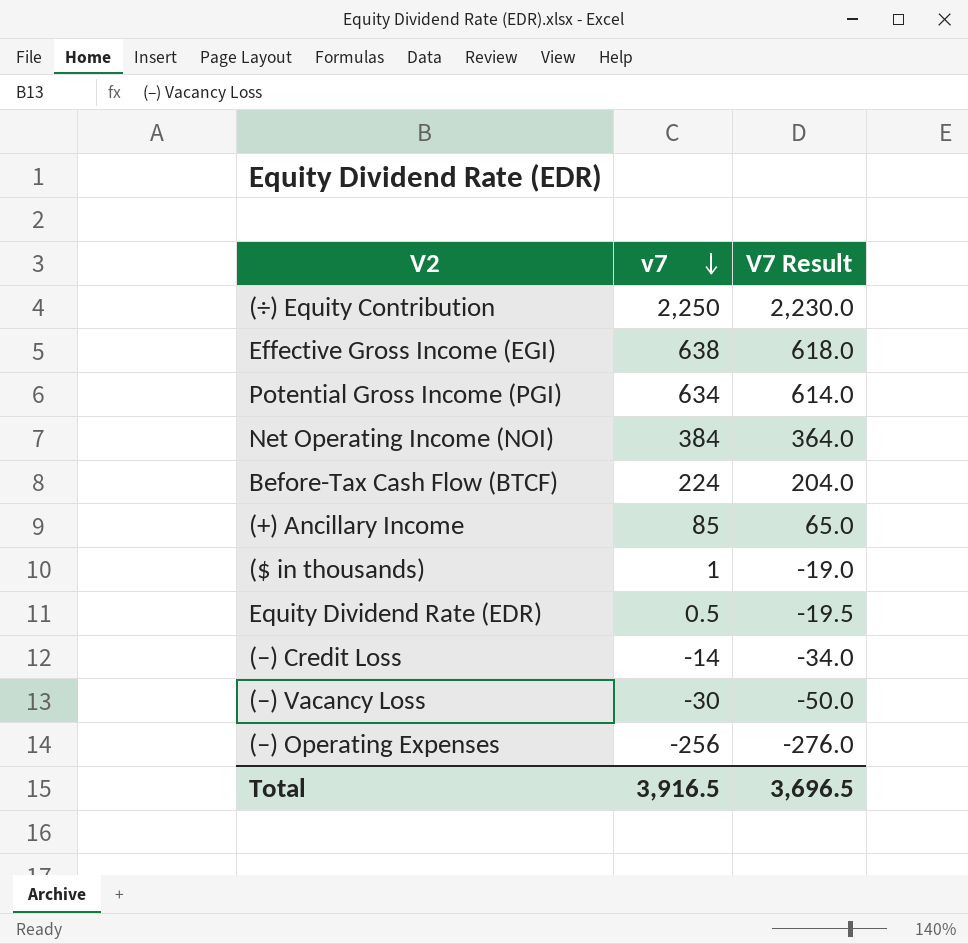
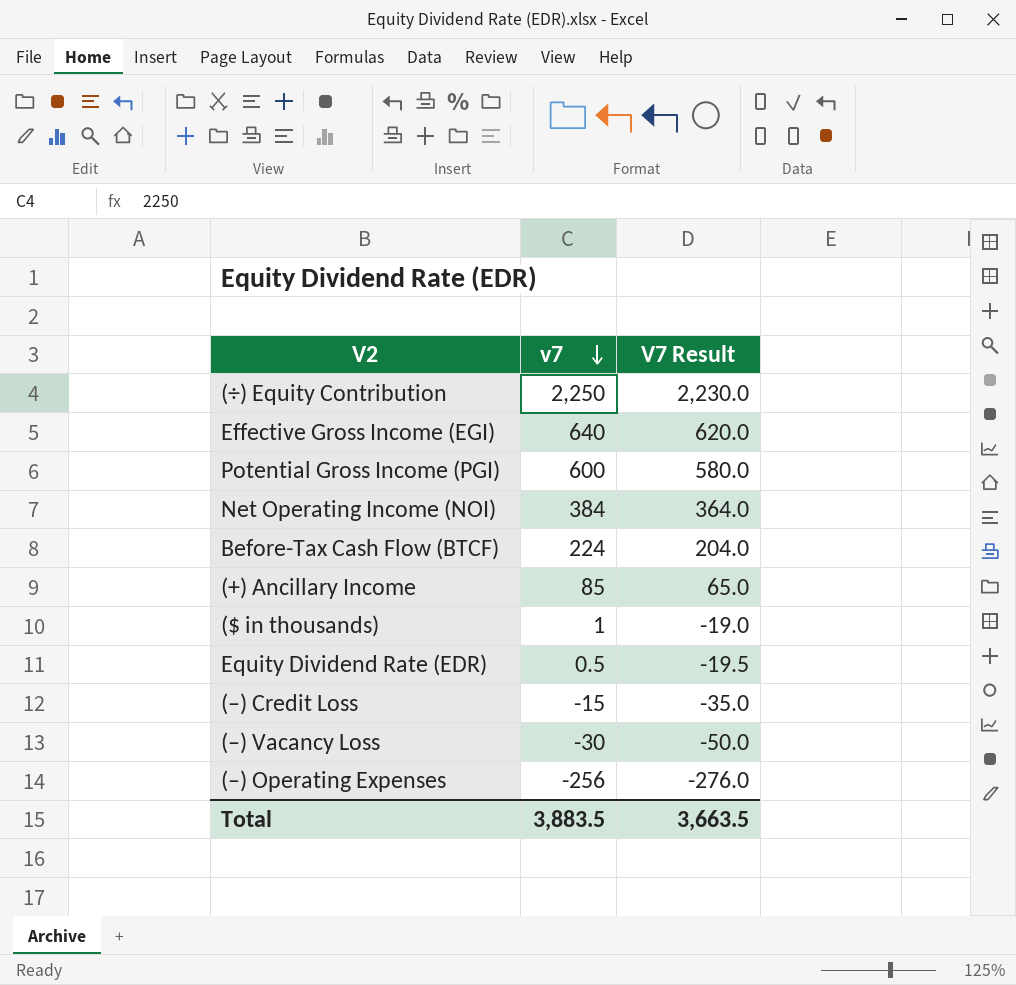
Effective Gross Income (EGI) | v7: 638 -> 640
Effective Gross Income (EGI) | V7 Result: 618.0 -> 620.0
Potential Gross Income (PGI) | v7: 634 -> 600
Potential Gross Income (PGI) | V7 Result: 614.0 -> 580.0
(–) Credit Loss | v7: -14 -> -15
(–) Credit Loss | V7 Result: -34.0 -> -35.0
Total | v7: 3,916.5 -> 3,883.5
Total | V7 Result: 3,696.5 -> 3,663.5

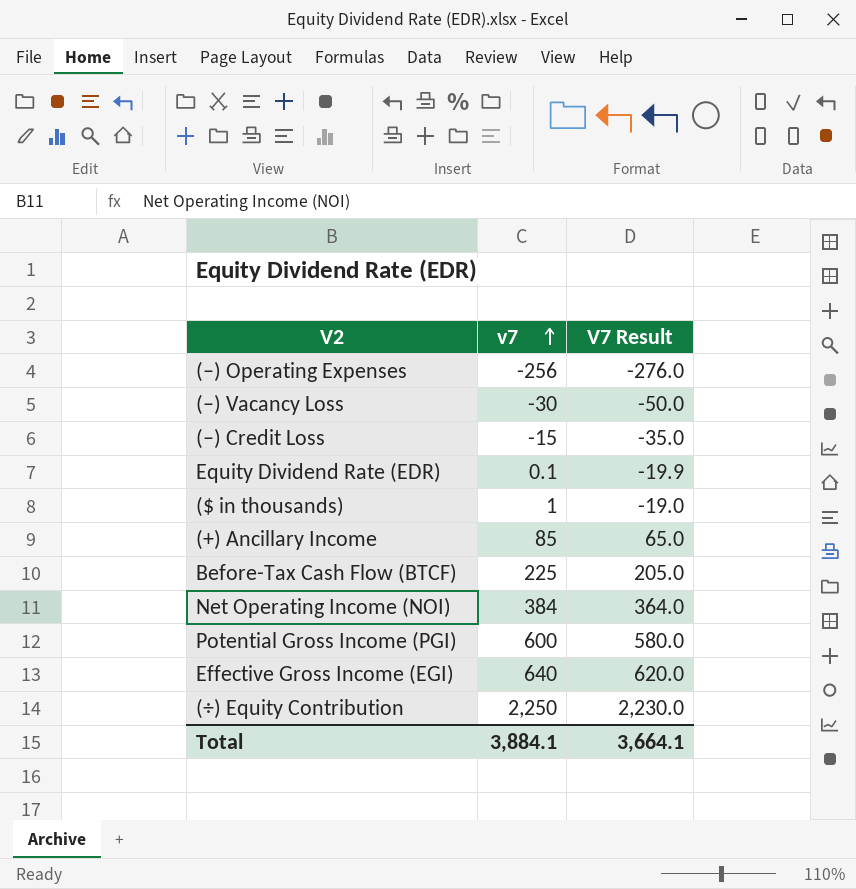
row order: v7 descending -> v7 ascending
Equity Dividend Rate (EDR) | v7: 0.5 -> 0.1
Equity Dividend Rate (EDR) | V7 Result: -19.5 -> -19.9
Before-Tax Cash Flow (BTCF) | v7: 224 -> 225
Before-Tax Cash Flow (BTCF) | V7 Result: 204.0 -> 205.0
Total | v7: 3,883.5 -> 3,884.1
Total | V7 Result: 3,663.5 -> 3,664.1

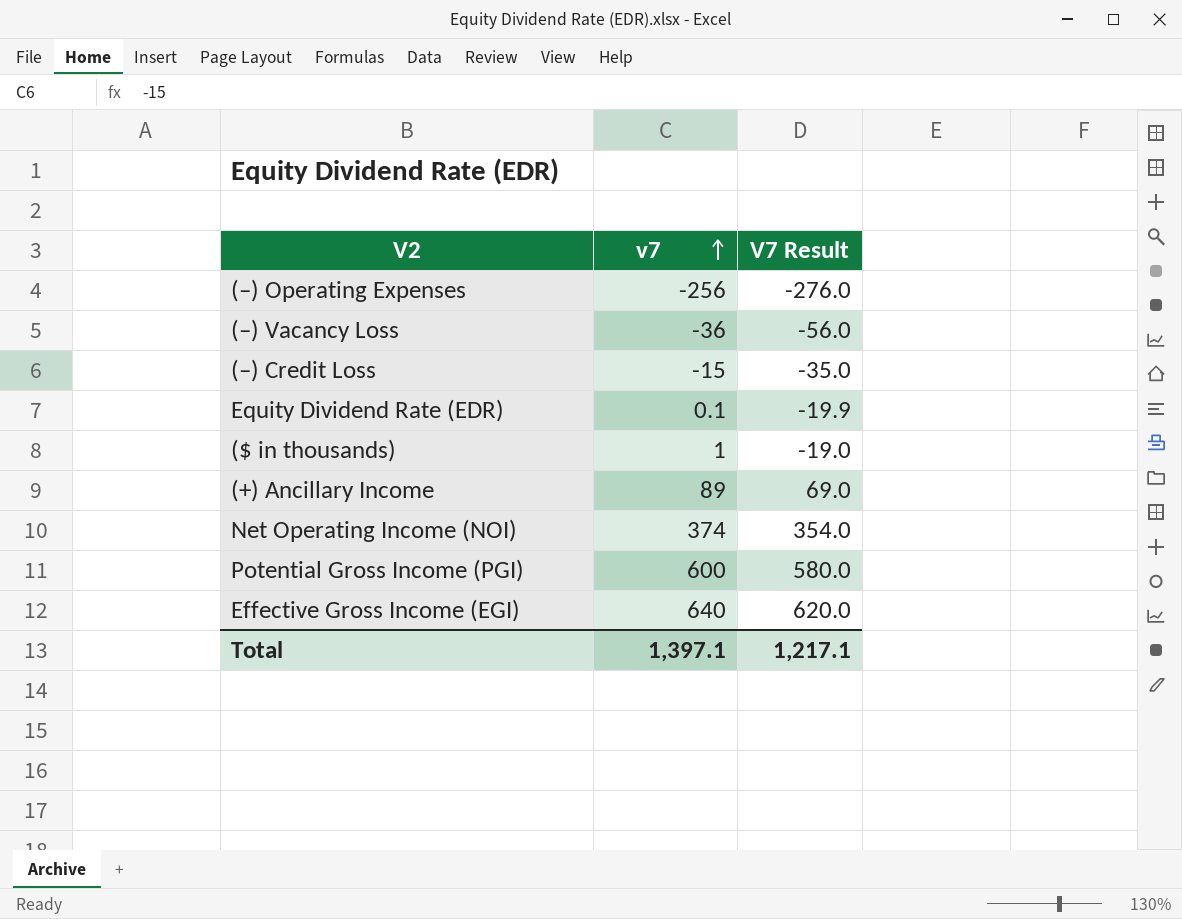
row Before-Tax Cash Flow (BTCF): 225 | 205.0 -> none
row (÷) Equity Contribution: 2,250 | 2,230.0 -> none
(–) Vacancy Loss | v7: -30 -> -36
(–) Vacancy Loss | V7 Result: -50.0 -> -56.0
(+) Ancillary Income | v7: 85 -> 89
(+) Ancillary Income | V7 Result: 65.0 -> 69.0
Net Operating Income (NOI) | v7: 384 -> 374
Net Operating Income (NOI) | V7 Result: 364.0 -> 354.0
Total | v7: 3,884.1 -> 1,397.1
Total | V7 Result: 3,664.1 -> 1,217.1

